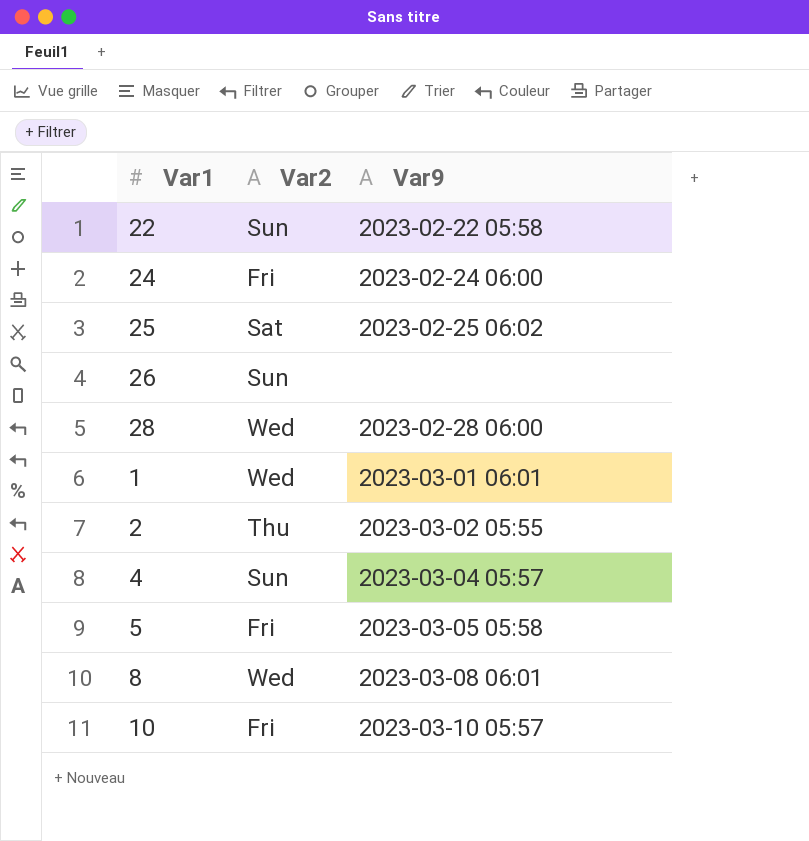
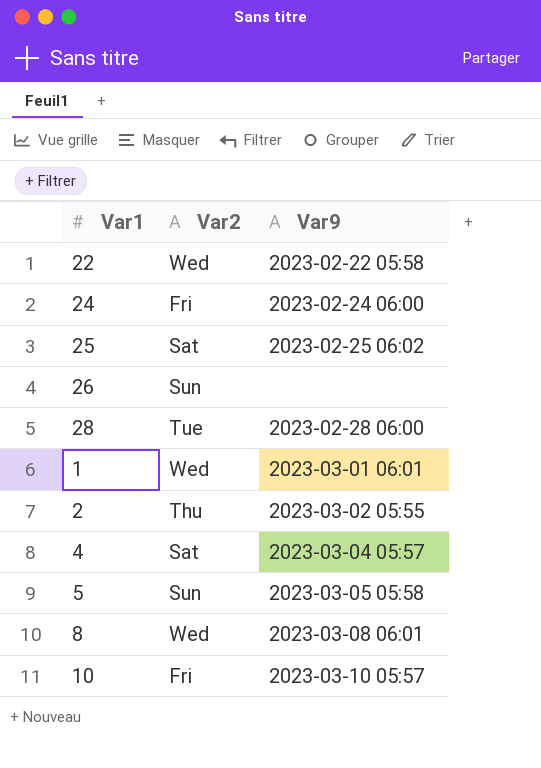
22 | Var2: Sun -> Wed
28 | Var2: Wed -> Tue
4 | Var2: Sun -> Sat
5 | Var2: Fri -> Sun

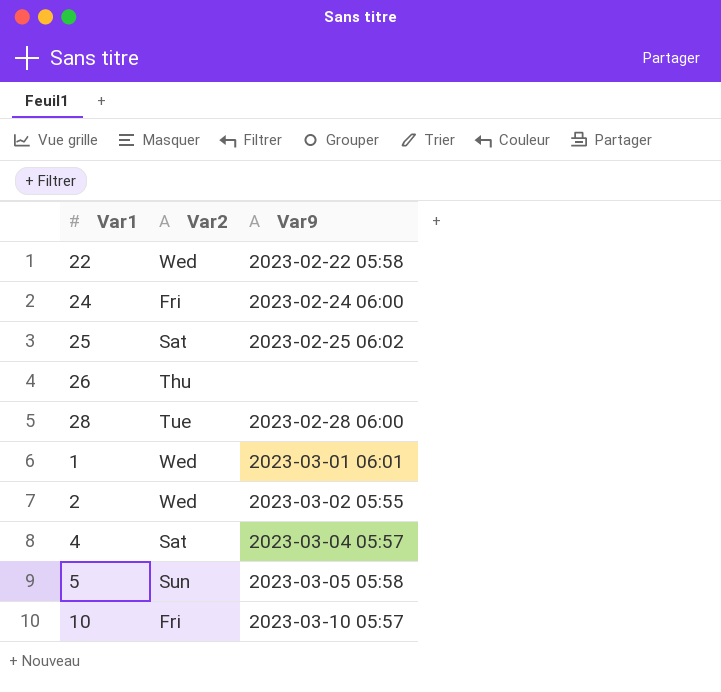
row 8: Wed | 2023-03-08 06:01 -> none
26 | Var2: Sun -> Thu
2 | Var2: Thu -> Wed

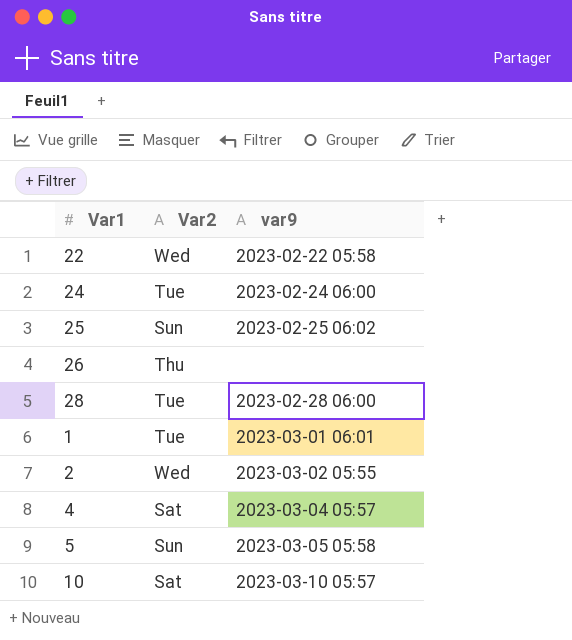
column name: Var9 -> var9
24 | Var2: Fri -> Tue
25 | Var2: Sat -> Sun
1 | Var2: Wed -> Tue
10 | Var2: Fri -> Sat

